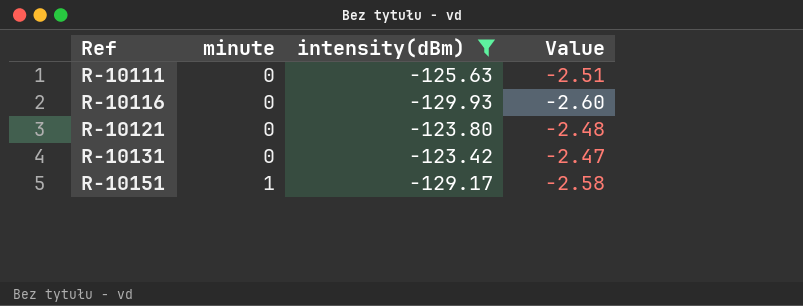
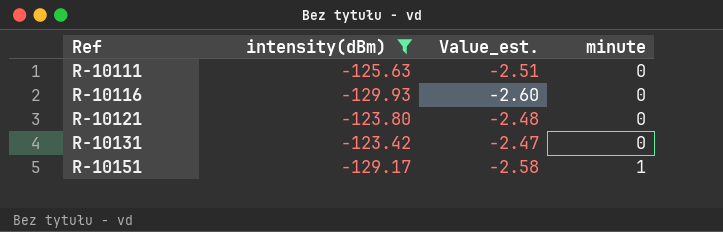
column name: Value -> Value_est.
column minute | position: 2 -> 4

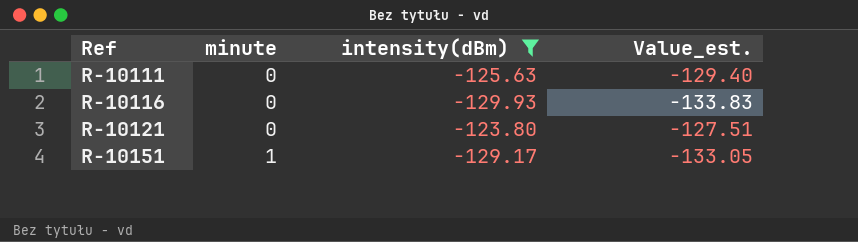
column minute | position: 4 -> 2
column Value_est. | formula: [intensity(dBm)] * 0.02 -> [intensity(dBm)] * 1.03
row R-10131: -123.42 | -2.47 | 0 -> none

